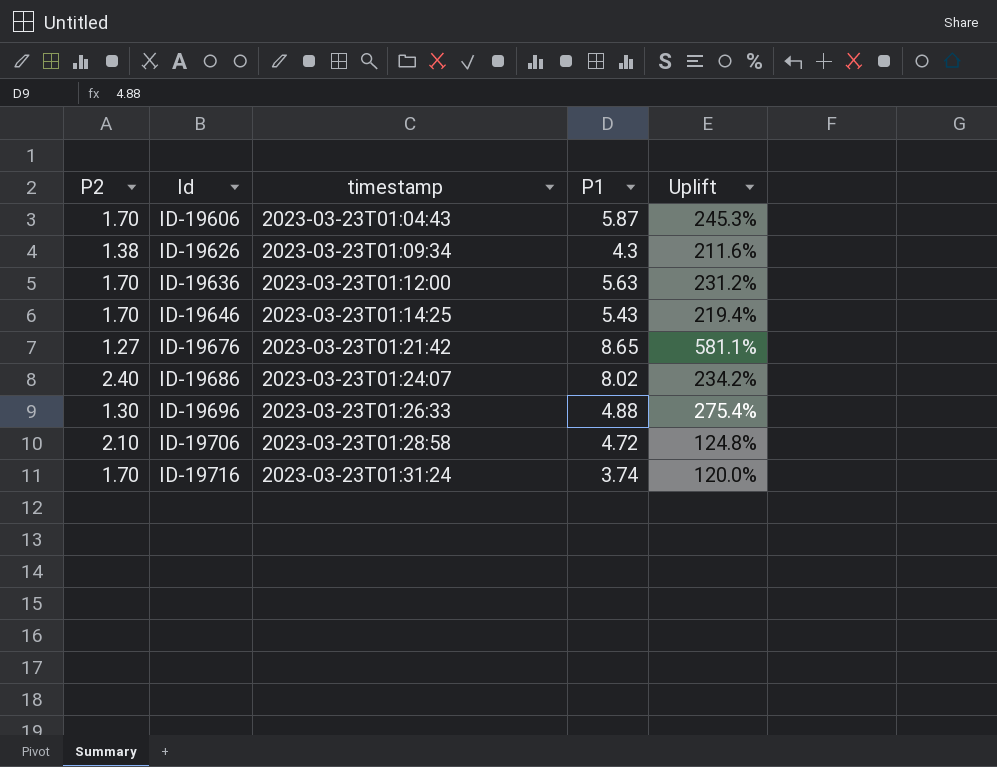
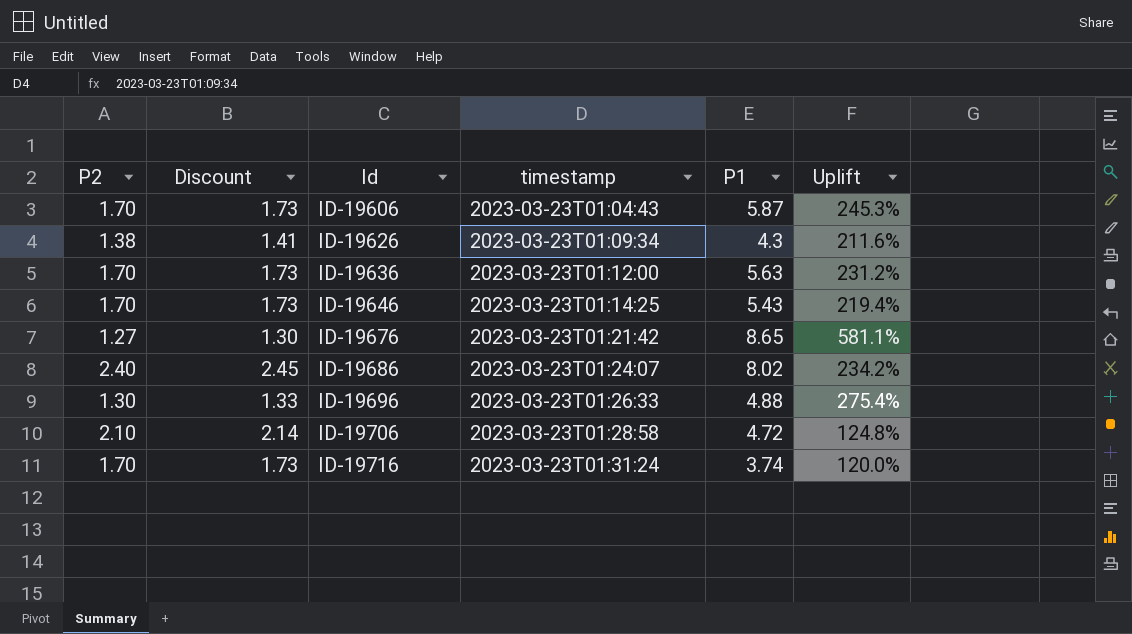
column Discount | formula: none -> [P2] * 1.02

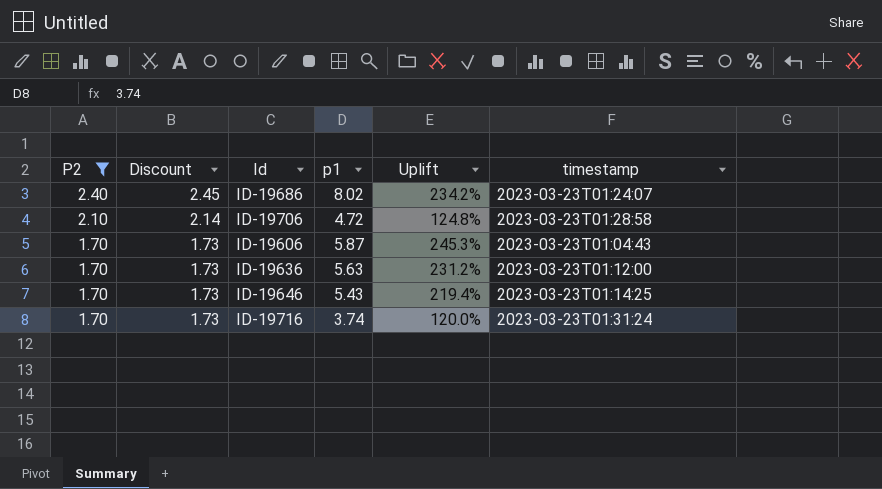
filter: none -> P2 >= 1.70
row order: Id ascending -> P2 descending
column name: P1 -> p1
column timestamp | position: 4 -> 6

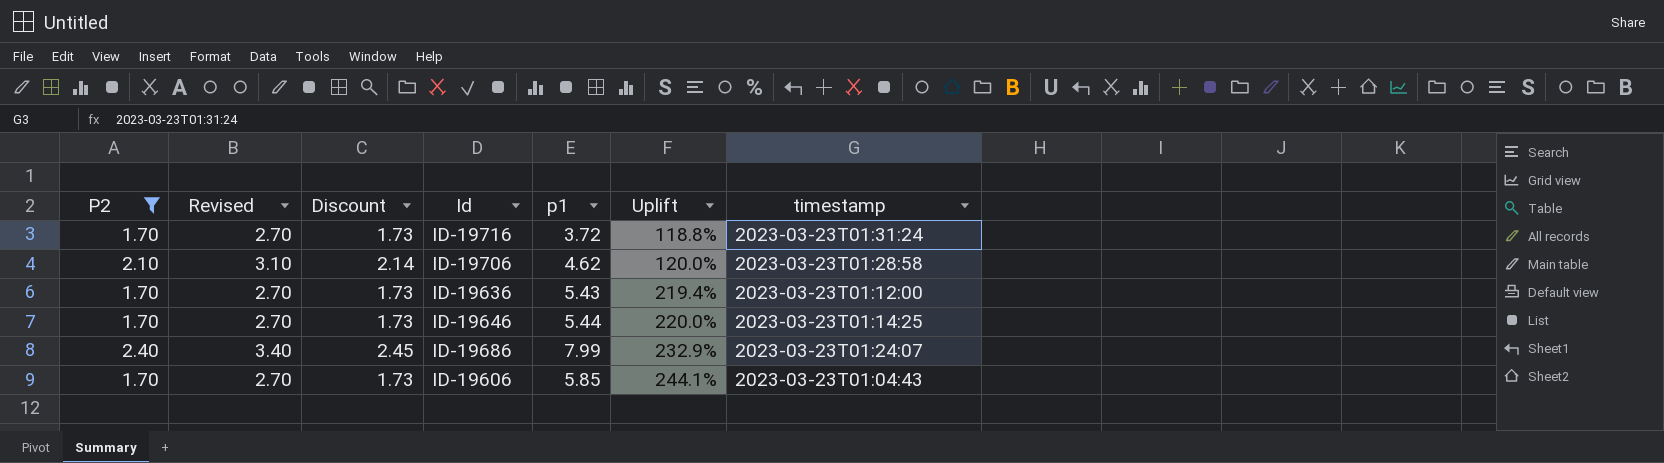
row order: P2 descending -> Uplift ascending
column Revised | formula: none -> [P2] + 1
ID-19716 | p1: 3.74 -> 3.72
ID-19716 | Uplift: 120.0% -> 118.8%
ID-19706 | p1: 4.72 -> 4.62
ID-19706 | Uplift: 124.8% -> 120.0%
ID-19636 | p1: 5.63 -> 5.43
ID-19636 | Uplift: 231.2% -> 219.4%
ID-19646 | p1: 5.43 -> 5.44
ID-19646 | Uplift: 219.4% -> 220.0%
ID-19686 | p1: 8.02 -> 7.99
ID-19686 | Uplift: 234.2% -> 232.9%
ID-19606 | p1: 5.87 -> 5.85
ID-19606 | Uplift: 245.3% -> 244.1%

